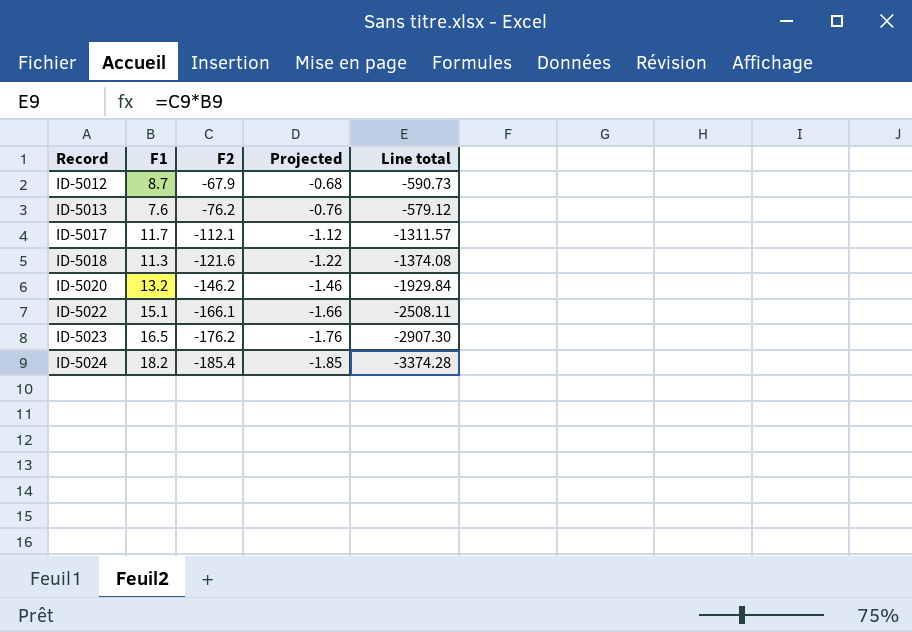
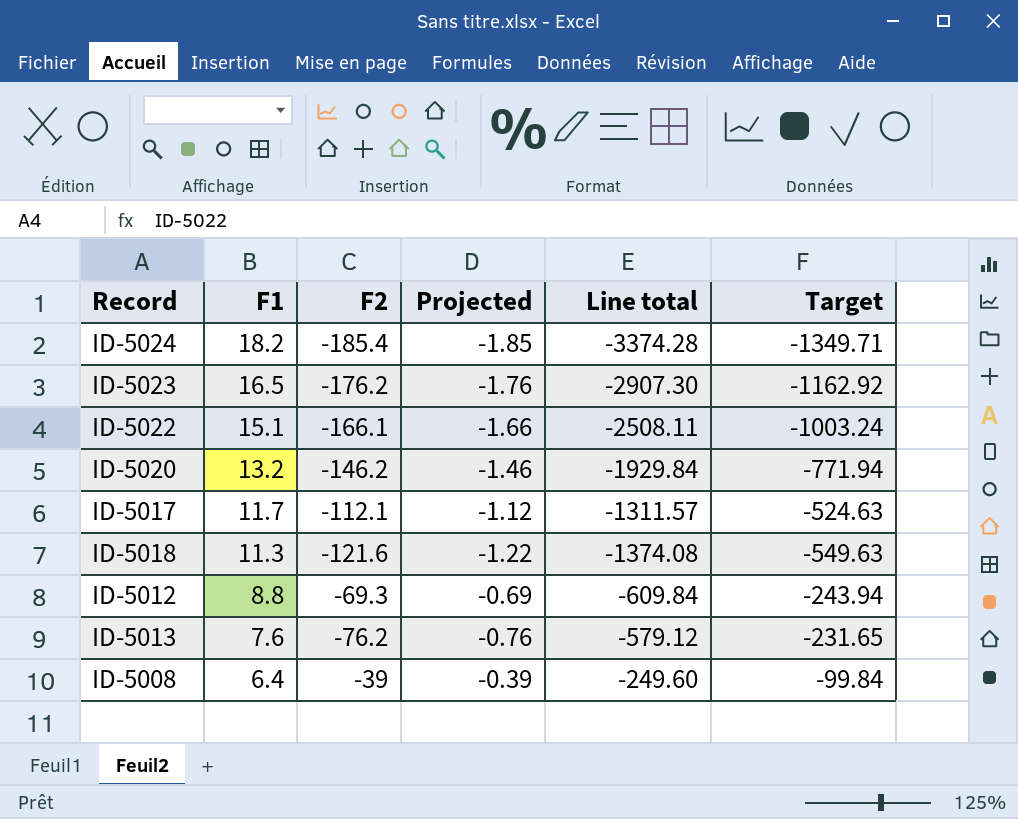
row order: Record ascending -> F1 descending
column Target | formula: none -> [Line total] * 0.4
ID-5012 | F1: 8.7 -> 8.8
ID-5012 | F2: -67.9 -> -69.3
ID-5012 | Projected: -0.68 -> -0.69
ID-5012 | Line total: -590.73 -> -609.84
row ID-5008: none -> 6.4 | -39 | -0.39 | -249.60 | -99.84

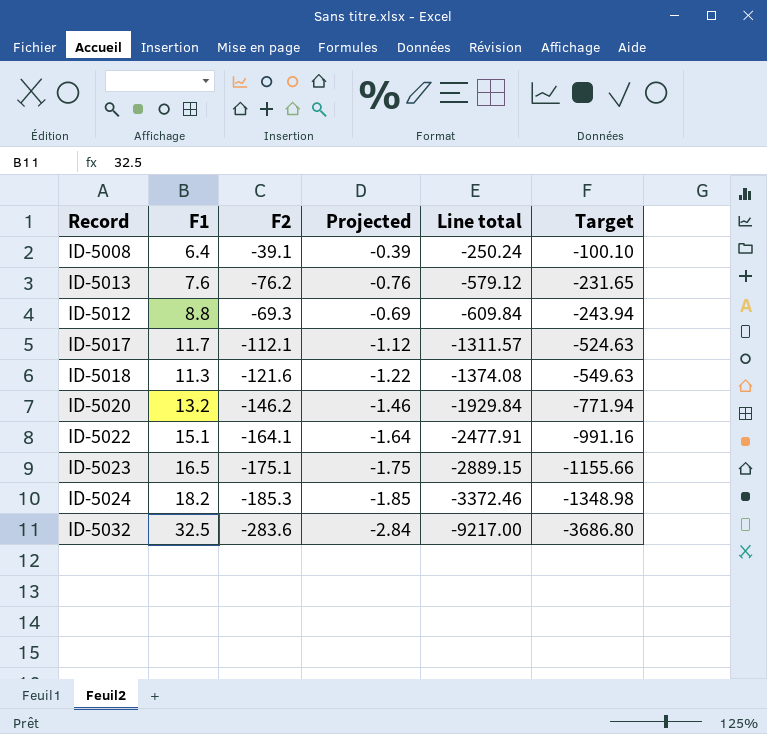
row order: F1 descending -> Line total descending
ID-5008 | F2: -39 -> -39.1
ID-5008 | Line total: -249.60 -> -250.24
ID-5008 | Target: -99.84 -> -100.10
ID-5022 | F2: -166.1 -> -164.1
ID-5022 | Projected: -1.66 -> -1.64
ID-5022 | Line total: -2508.11 -> -2477.91
ID-5022 | Target: -1003.24 -> -991.16
ID-5023 | F2: -176.2 -> -175.1
ID-5023 | Projected: -1.76 -> -1.75
ID-5023 | Line total: -2907.30 -> -2889.15
ID-5023 | Target: -1162.92 -> -1155.66
ID-5024 | F2: -185.4 -> -185.3
ID-5024 | Line total: -3374.28 -> -3372.46
ID-5024 | Target: -1349.71 -> -1348.98
row ID-5032: none -> 32.5 | -283.6 | -2.84 | -9217.00 | -3686.80

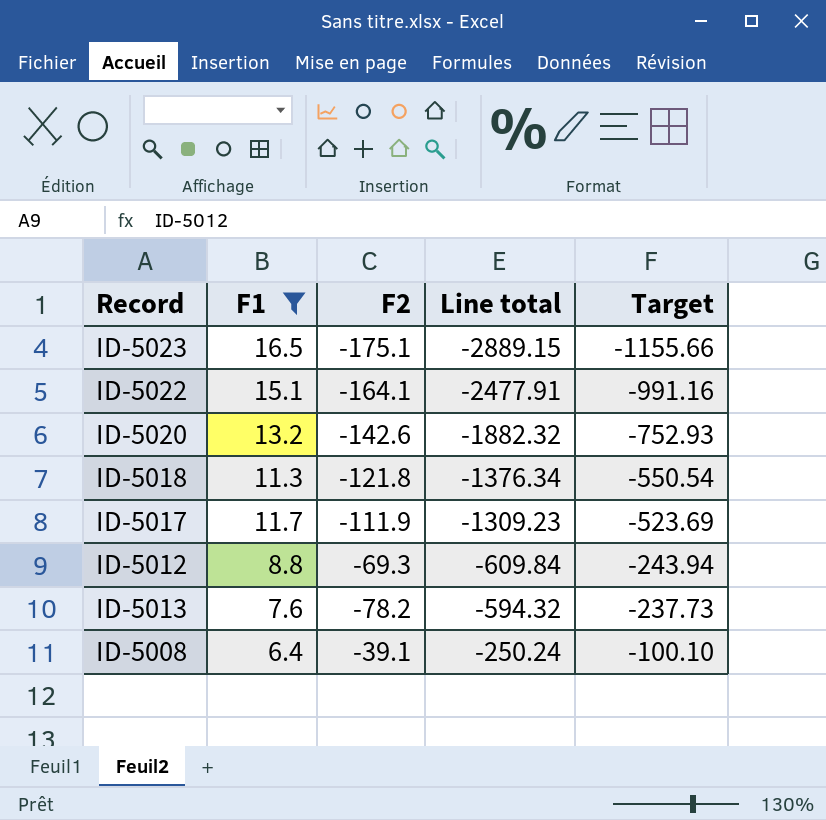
filter: none -> F1 <= 16.5
row order: Line total descending -> Line total ascending
column Projected | formula: [F2] * 0.01 -> none
ID-5020 | F2: -146.2 -> -142.6
ID-5020 | Line total: -1929.84 -> -1882.32
ID-5020 | Target: -771.94 -> -752.93
ID-5018 | F2: -121.6 -> -121.8
ID-5018 | Line total: -1374.08 -> -1376.34
ID-5018 | Target: -549.63 -> -550.54
ID-5017 | F2: -112.1 -> -111.9
ID-5017 | Line total: -1311.57 -> -1309.23
ID-5017 | Target: -524.63 -> -523.69
ID-5013 | F2: -76.2 -> -78.2
ID-5013 | Line total: -579.12 -> -594.32
ID-5013 | Target: -231.65 -> -237.73

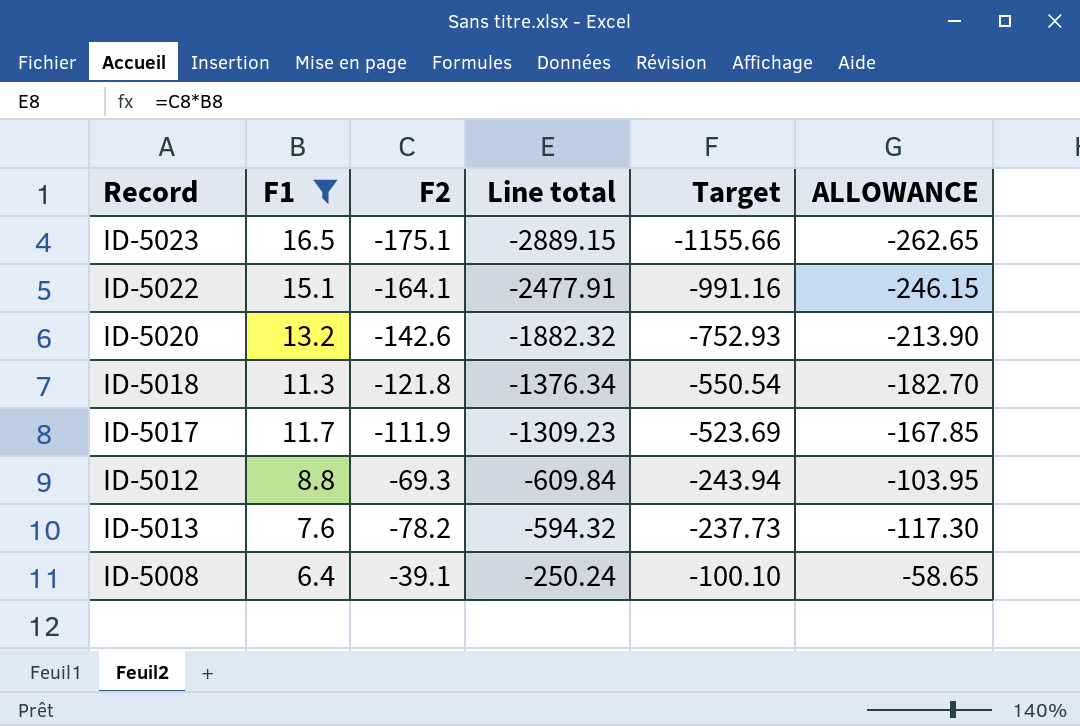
column ALLOWANCE | formula: none -> [F2] * 1.5

